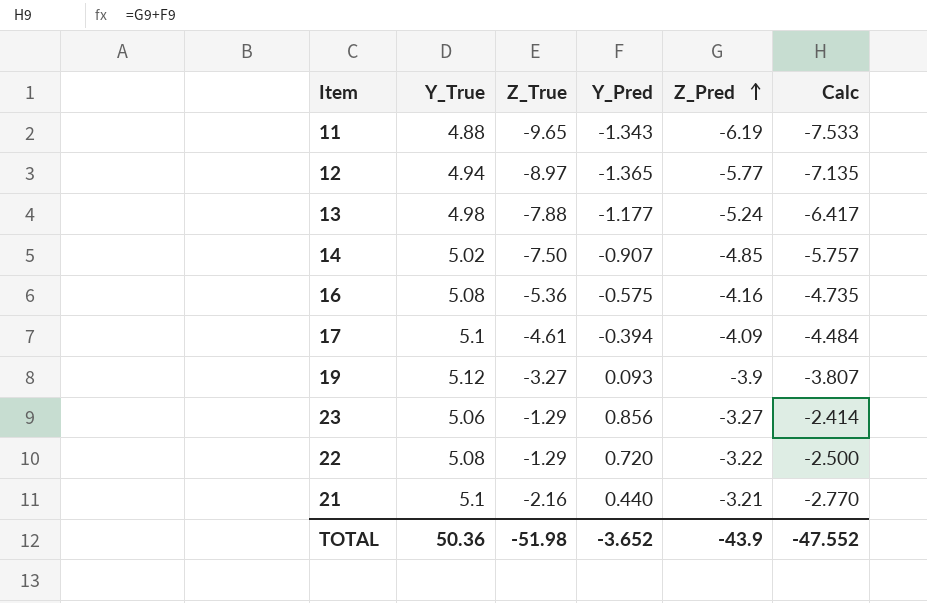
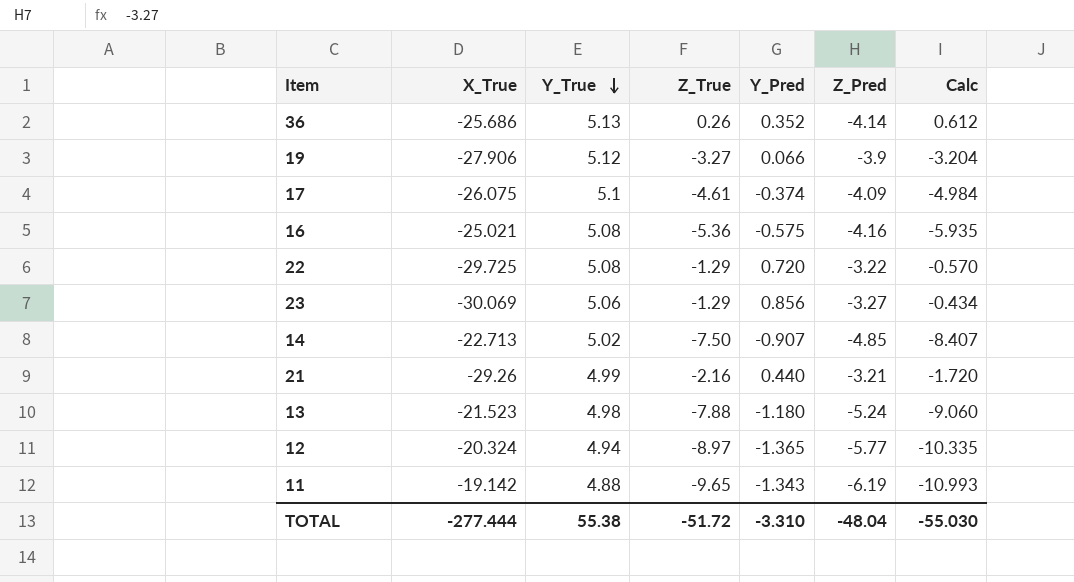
row order: Z_Pred ascending -> Y_True descending
column X_True | position: none -> 2
column Calc | formula: [Y_Pred] + [Z_Pred] -> [Z_True] + [Y_Pred]
row 36: none -> -25.686 | 5.13 | 0.26 | 0.352 | -4.14 | 0.612
19 | Y_Pred: 0.093 -> 0.066
17 | Y_Pred: -0.394 -> -0.374
21 | Y_True: 5.1 -> 4.99
13 | Y_Pred: -1.177 -> -1.180
TOTAL | Y_True: 50.36 -> 55.38
TOTAL | Z_True: -51.98 -> -51.72
TOTAL | Y_Pred: -3.652 -> -3.310
TOTAL | Z_Pred: -43.9 -> -48.04
TOTAL | Calc: -47.552 -> -55.030

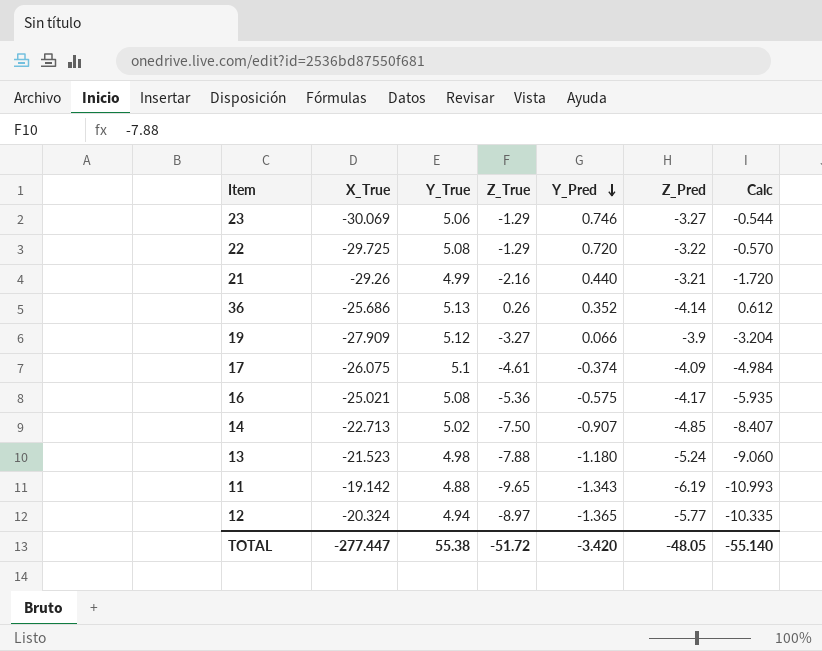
row order: Y_True descending -> Y_Pred descending
23 | Y_Pred: 0.856 -> 0.746
23 | Calc: -0.434 -> -0.544
19 | X_True: -27.906 -> -27.909
16 | Z_Pred: -4.16 -> -4.17
TOTAL | X_True: -277.444 -> -277.447
TOTAL | Y_Pred: -3.310 -> -3.420
TOTAL | Z_Pred: -48.04 -> -48.05
TOTAL | Calc: -55.030 -> -55.140

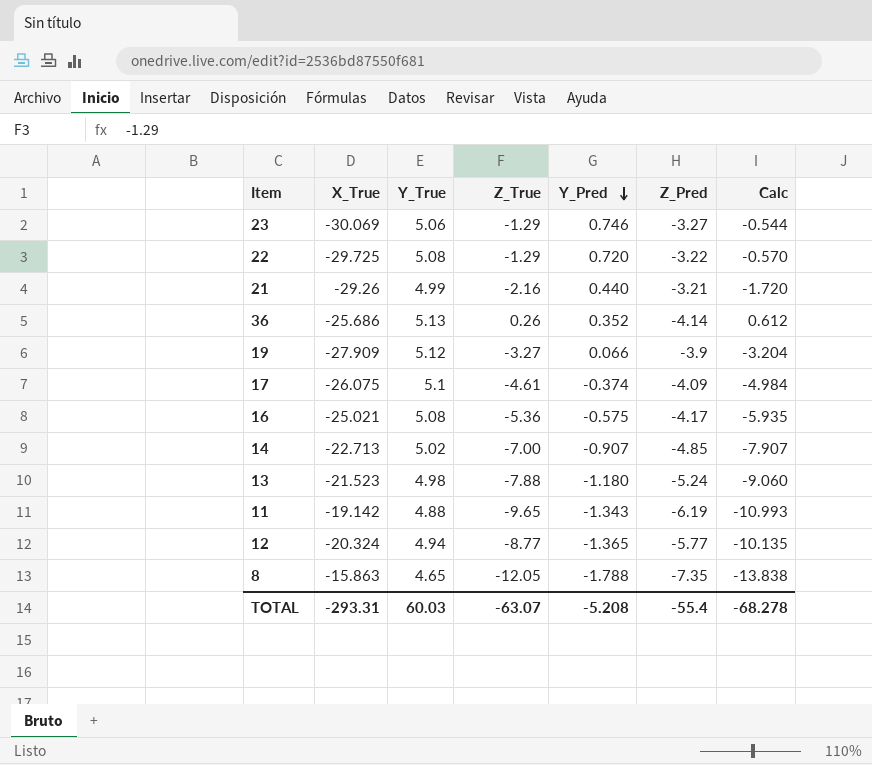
14 | Z_True: -7.50 -> -7.00
14 | Calc: -8.407 -> -7.907
12 | Z_True: -8.97 -> -8.77
12 | Calc: -10.335 -> -10.135
row 8: none -> -15.863 | 4.65 | -12.05 | -1.788 | -7.35 | -13.838
TOTAL | X_True: -277.447 -> -293.31
TOTAL | Y_True: 55.38 -> 60.03
TOTAL | Z_True: -51.72 -> -63.07
TOTAL | Y_Pred: -3.420 -> -5.208
TOTAL | Z_Pred: -48.05 -> -55.4
TOTAL | Calc: -55.140 -> -68.278

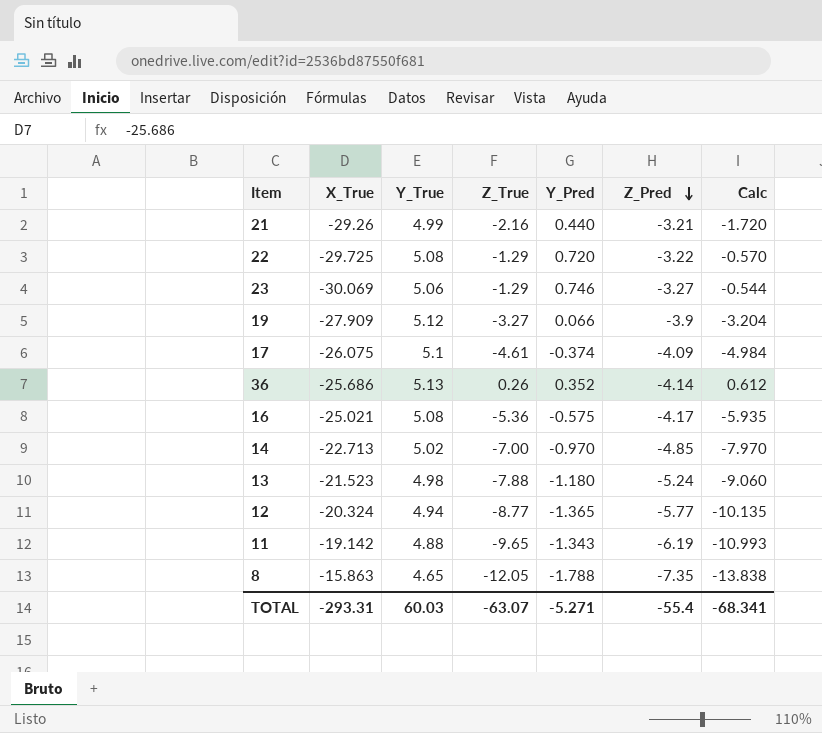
row order: Y_Pred descending -> Z_Pred descending
14 | Y_Pred: -0.907 -> -0.970
14 | Calc: -7.907 -> -7.970
TOTAL | Y_Pred: -5.208 -> -5.271
TOTAL | Calc: -68.278 -> -68.341

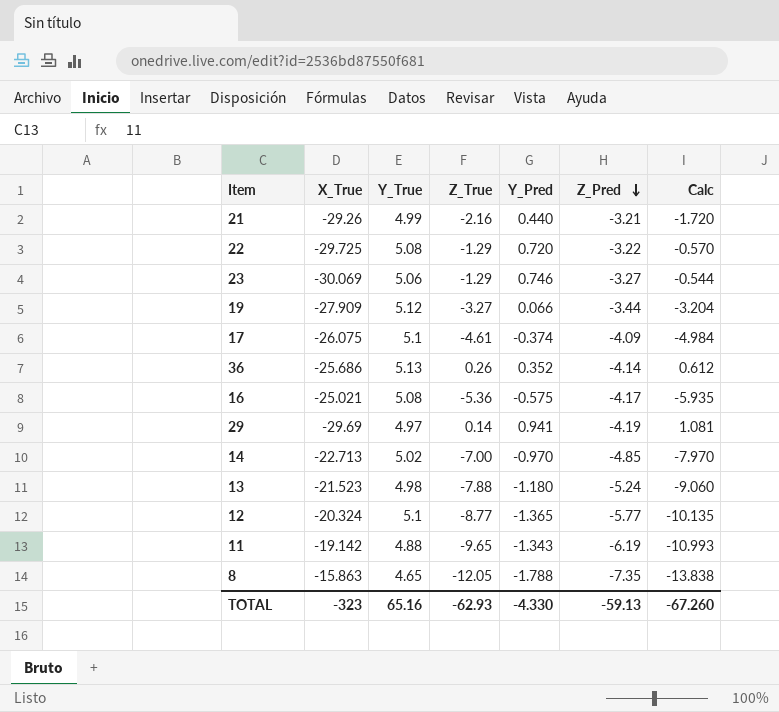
19 | Z_Pred: -3.9 -> -3.44
row 29: none -> -29.69 | 4.97 | 0.14 | 0.941 | -4.19 | 1.081
12 | Y_True: 4.94 -> 5.1
TOTAL | X_True: -293.31 -> -323
TOTAL | Y_True: 60.03 -> 65.16
TOTAL | Z_True: -63.07 -> -62.93
TOTAL | Y_Pred: -5.271 -> -4.330
TOTAL | Z_Pred: -55.4 -> -59.13
TOTAL | Calc: -68.341 -> -67.260

